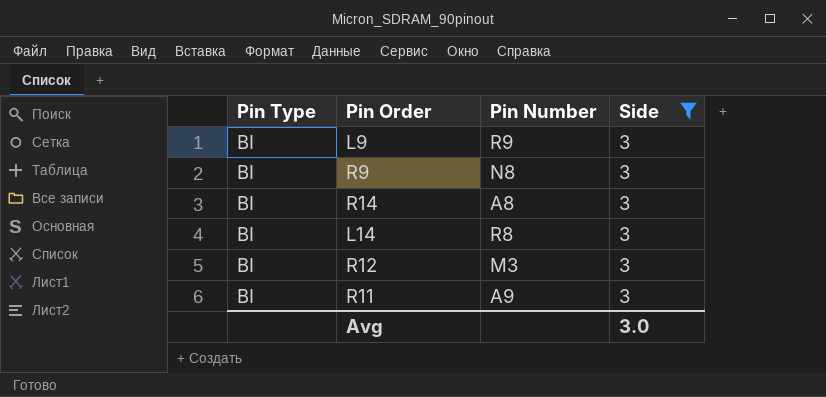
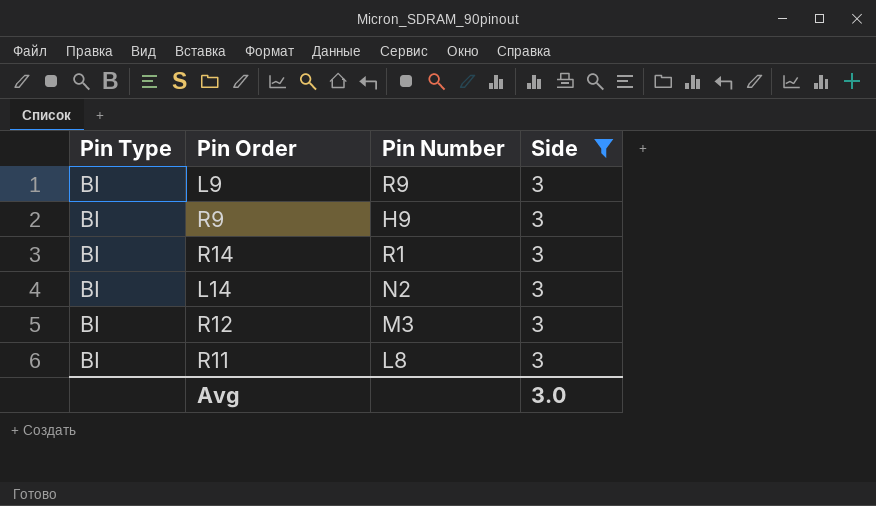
R9 | Pin Number: N8 -> H9
R14 | Pin Number: A8 -> R1
L14 | Pin Number: R8 -> N2
R11 | Pin Number: A9 -> L8

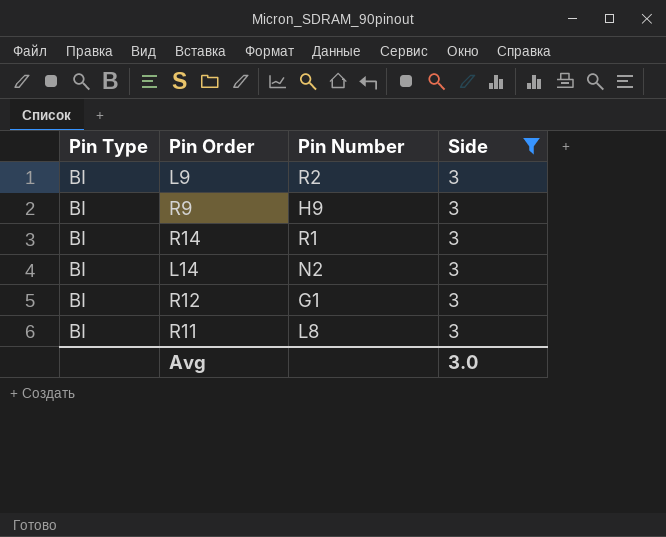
L9 | Pin Number: R9 -> R2
R12 | Pin Number: M3 -> G1

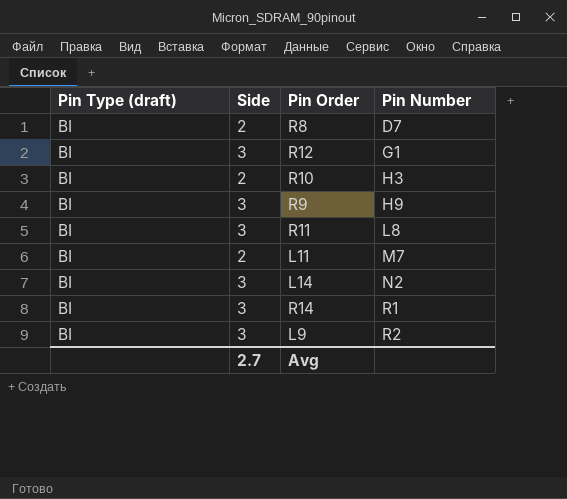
filter: Side = 3 -> none
row order: none -> Pin Number ascending
column name: Pin Type -> Pin Type (draft)
column Side | position: 4 -> 2
Avg | Side: 3.0 -> 2.7

